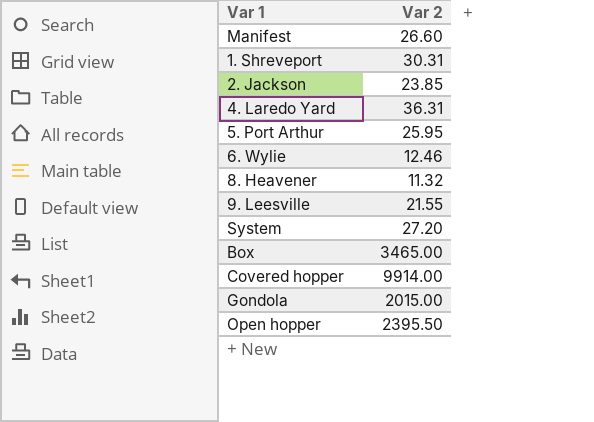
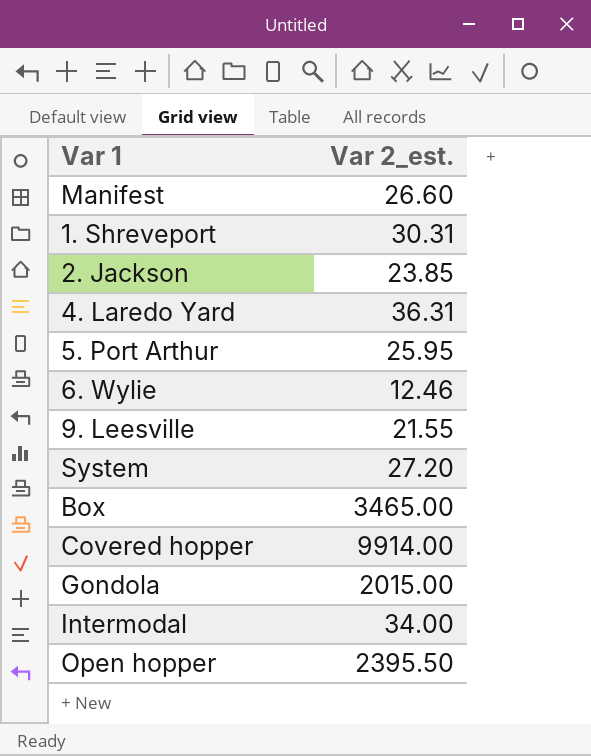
column name: Var 2 -> Var 2_est.
row 8. Heavener: 11.32 -> none
row Intermodal: none -> 34.00

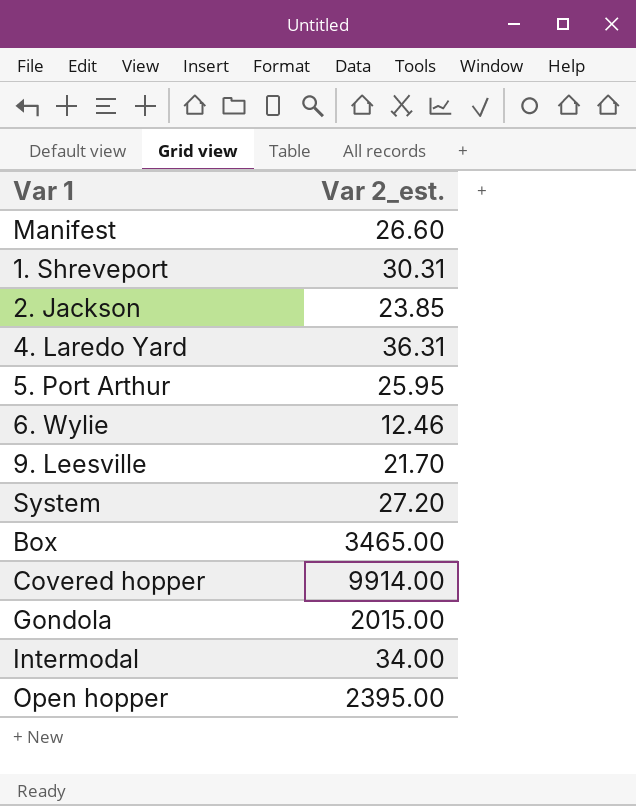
9. Leesville | Var 2_est.: 21.55 -> 21.70
Open hopper | Var 2_est.: 2395.50 -> 2395.00

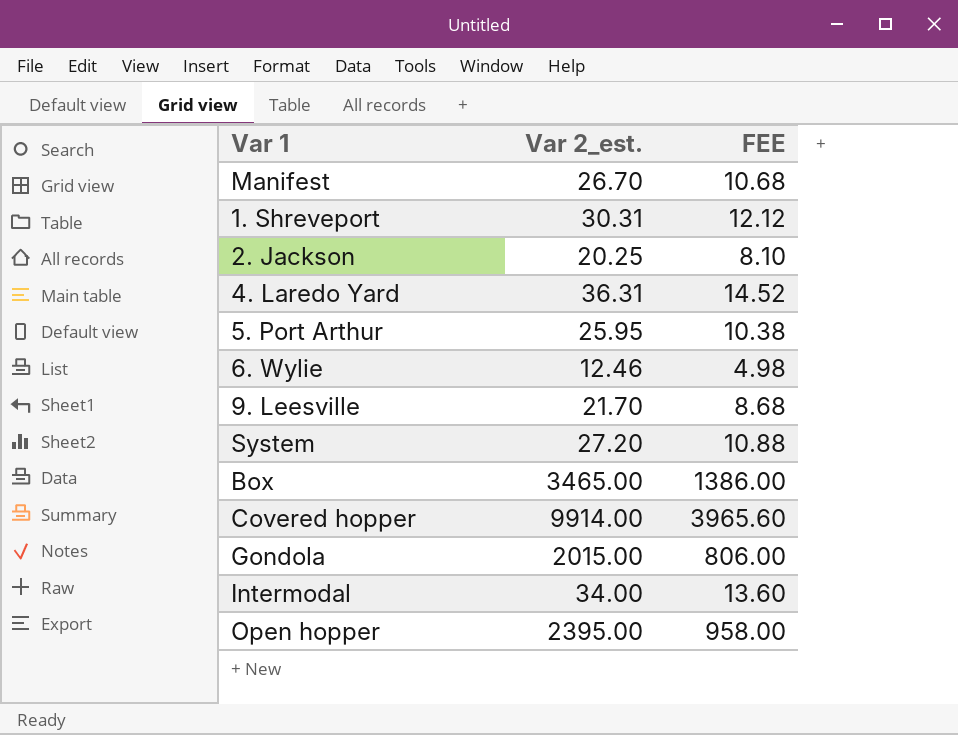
column FEE | formula: none -> [Var 2_est.] * 0.4
Manifest | Var 2_est.: 26.60 -> 26.70
2. Jackson | Var 2_est.: 23.85 -> 20.25

